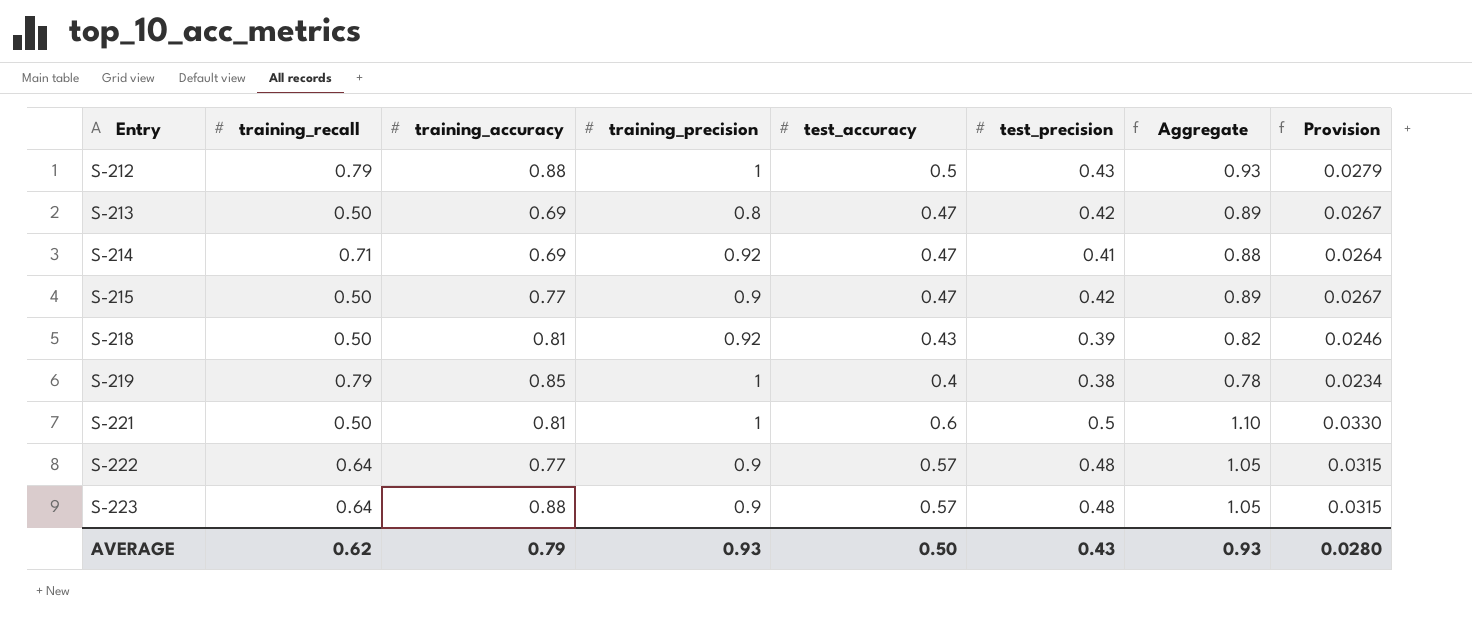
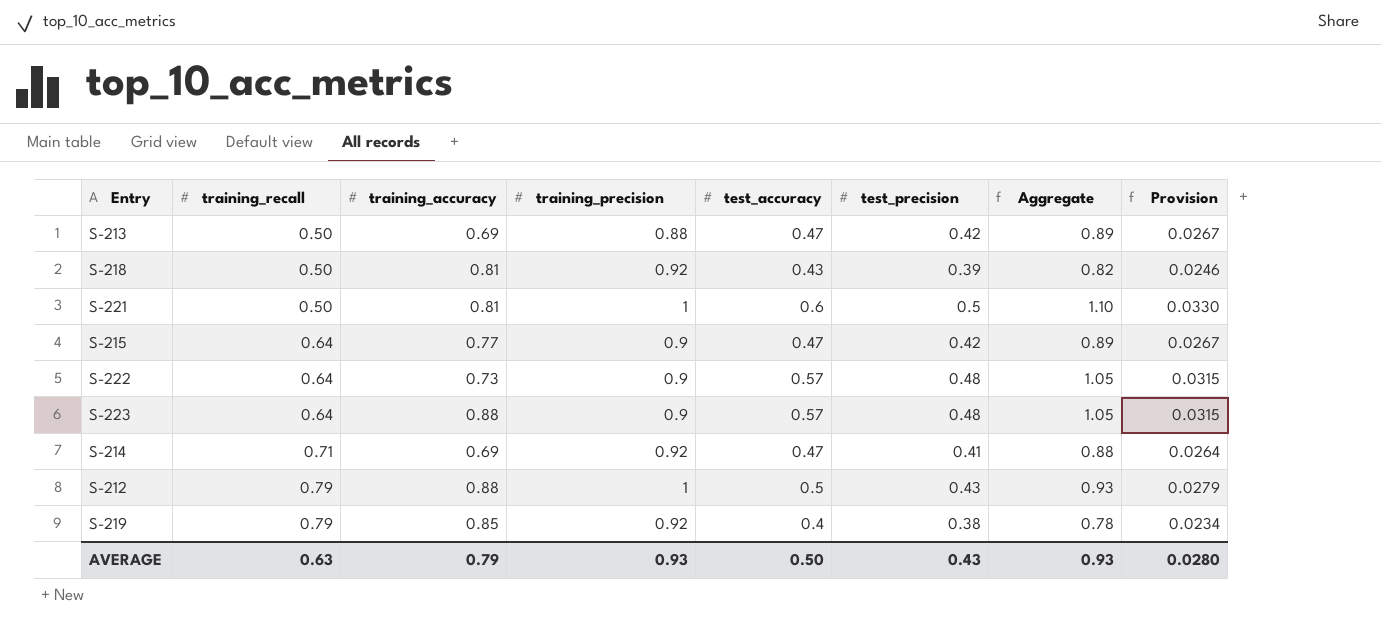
row order: Entry ascending -> training_recall ascending
S-213 | training_precision: 0.8 -> 0.88
S-215 | training_recall: 0.50 -> 0.64
S-222 | training_accuracy: 0.77 -> 0.73
S-219 | training_precision: 1 -> 0.92
AVERAGE | training_recall: 0.62 -> 0.63

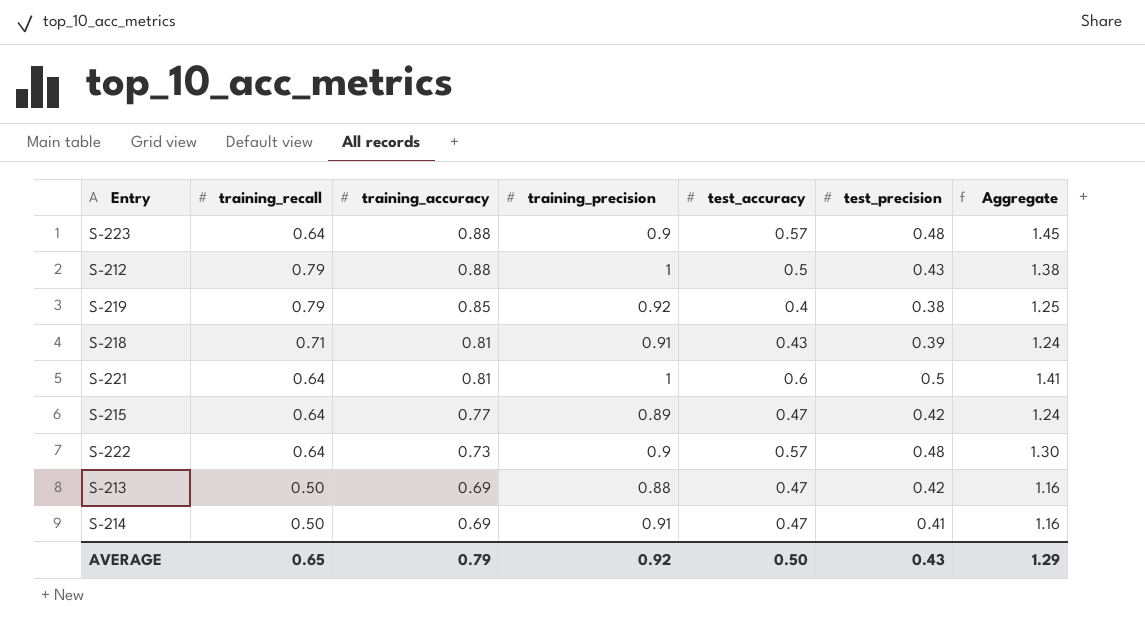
row order: training_recall ascending -> training_accuracy descending
column Provision | formula: [Aggregate] * 0.03 -> none
column Aggregate | formula: [test_accuracy] + [test_precision] -> [training_accuracy] + [test_accuracy]
S-218 | training_recall: 0.50 -> 0.71
S-218 | training_precision: 0.92 -> 0.91
S-221 | training_recall: 0.50 -> 0.64
S-215 | training_precision: 0.9 -> 0.89
S-214 | training_recall: 0.71 -> 0.50
S-214 | training_precision: 0.92 -> 0.91
AVERAGE | training_recall: 0.63 -> 0.65
AVERAGE | training_precision: 0.93 -> 0.92
AVERAGE | Aggregate: 0.93 -> 1.29

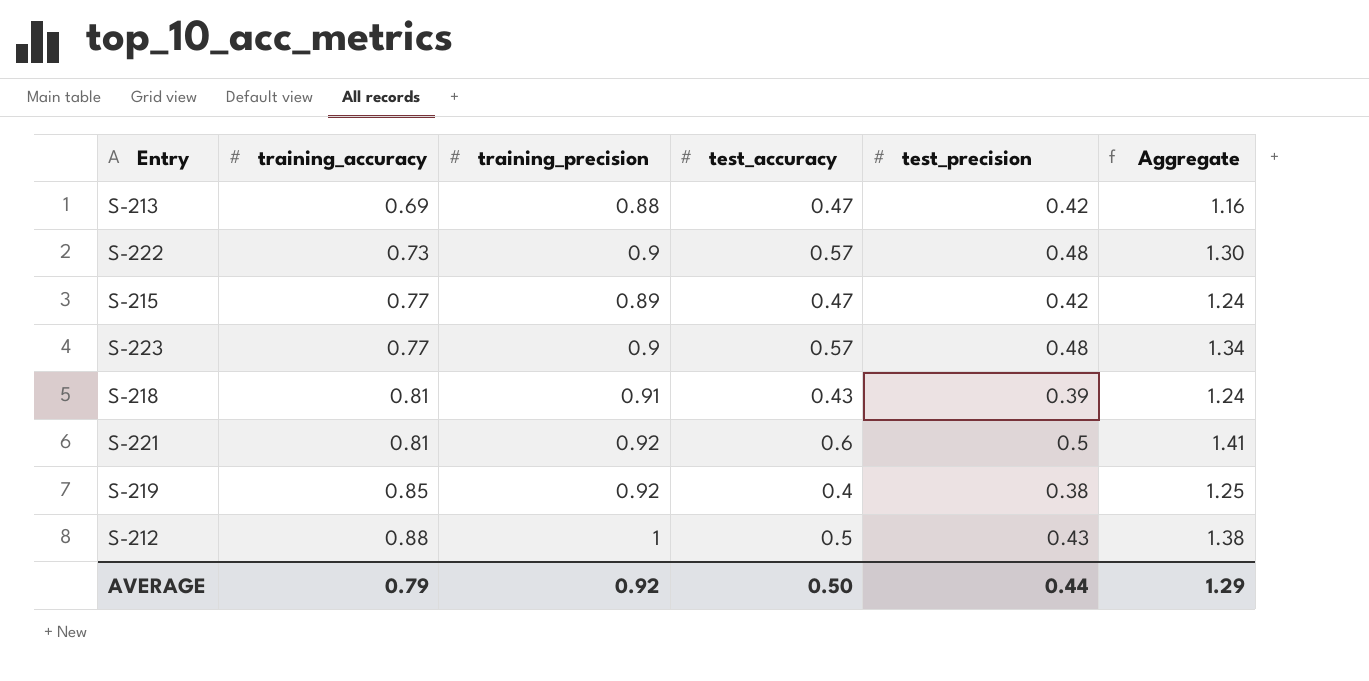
row order: training_accuracy descending -> training_accuracy ascending
column training_recall | position: 2 -> none
row S-214: 0.50 | 0.69 | 0.91 | 0.47 | 0.41 | 1.16 -> none
S-223 | training_accuracy: 0.88 -> 0.77
S-223 | Aggregate: 1.45 -> 1.34
S-221 | training_precision: 1 -> 0.92
AVERAGE | test_precision: 0.43 -> 0.44

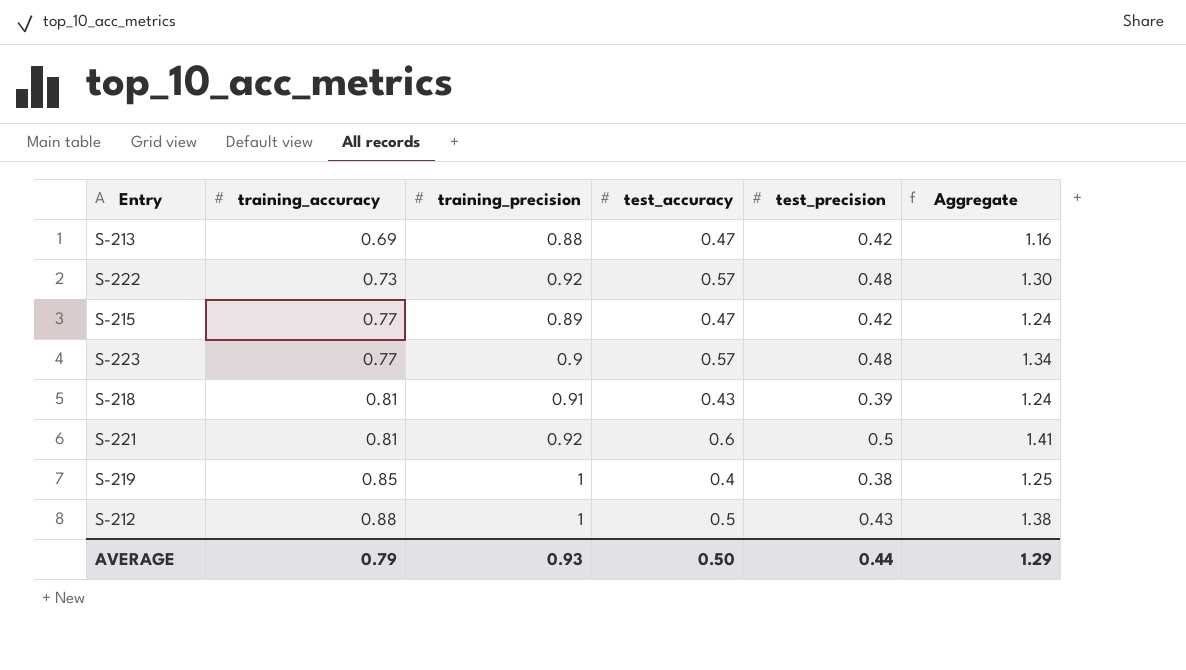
S-222 | training_precision: 0.9 -> 0.92
S-219 | training_precision: 0.92 -> 1
AVERAGE | training_precision: 0.92 -> 0.93

